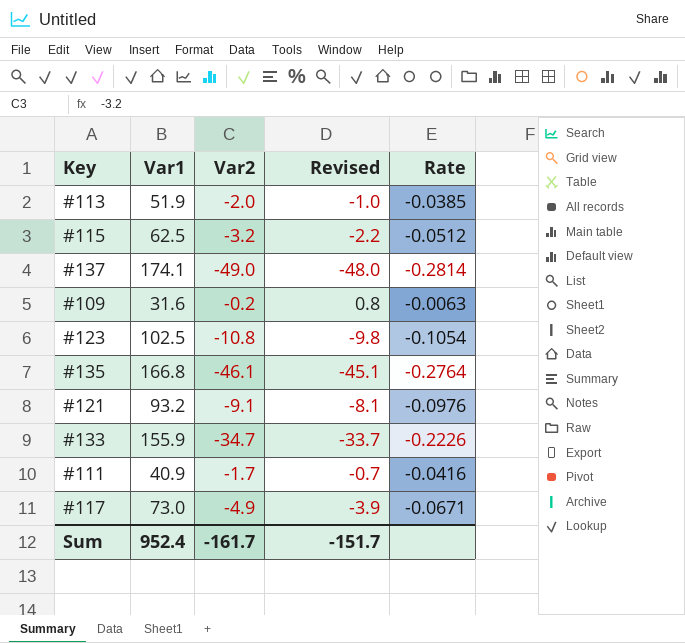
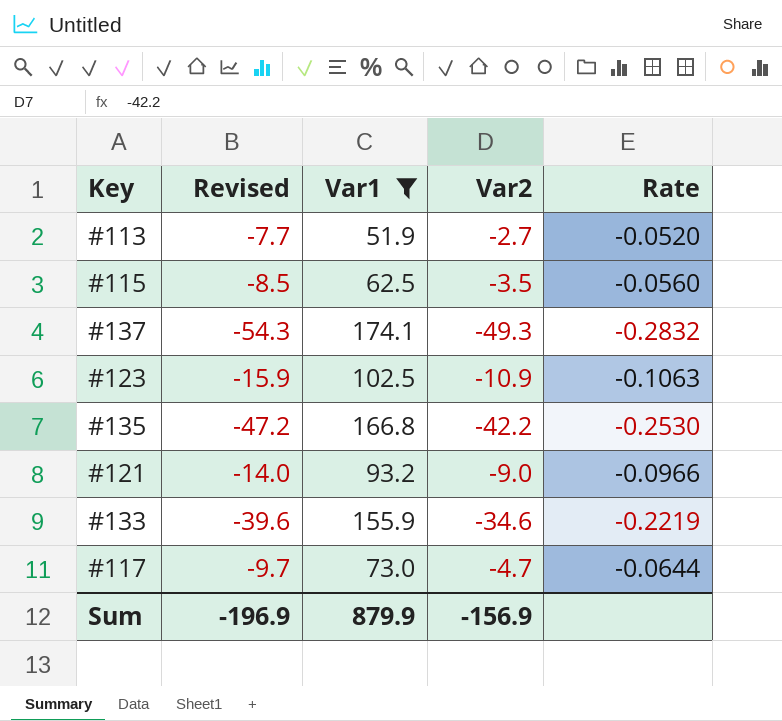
filter: none -> Var1 >= 51.9
column Revised | formula: [Var2] + 1 -> [Var2] - 5
column Revised | position: 4 -> 2
#113 | Var2: -2.0 -> -2.7
#113 | Rate: -0.0385 -> -0.0520
#115 | Var2: -3.2 -> -3.5
#115 | Rate: -0.0512 -> -0.0560
#137 | Var2: -49.0 -> -49.3
#137 | Rate: -0.2814 -> -0.2832
#123 | Var2: -10.8 -> -10.9
#123 | Rate: -0.1054 -> -0.1063
#135 | Var2: -46.1 -> -42.2
#135 | Rate: -0.2764 -> -0.2530
#121 | Var2: -9.1 -> -9.0
#121 | Rate: -0.0976 -> -0.0966
#133 | Var2: -34.7 -> -34.6
#133 | Rate: -0.2226 -> -0.2219
#117 | Var2: -4.9 -> -4.7
#117 | Rate: -0.0671 -> -0.0644
Sum | Revised: -151.7 -> -196.9
Sum | Var1: 952.4 -> 879.9
Sum | Var2: -161.7 -> -156.9

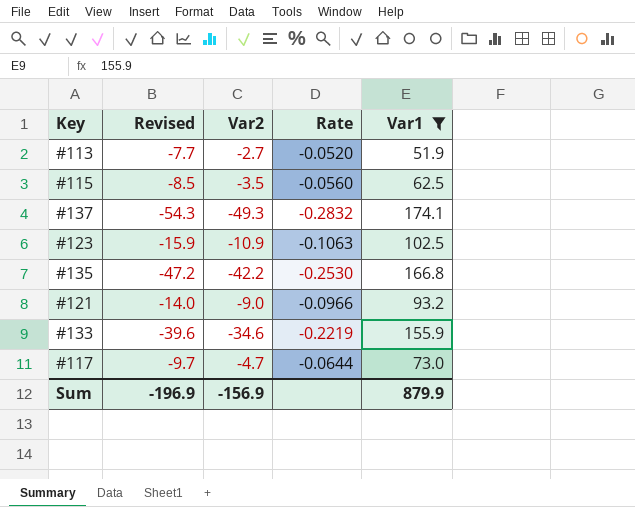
column Var1 | position: 3 -> 5

